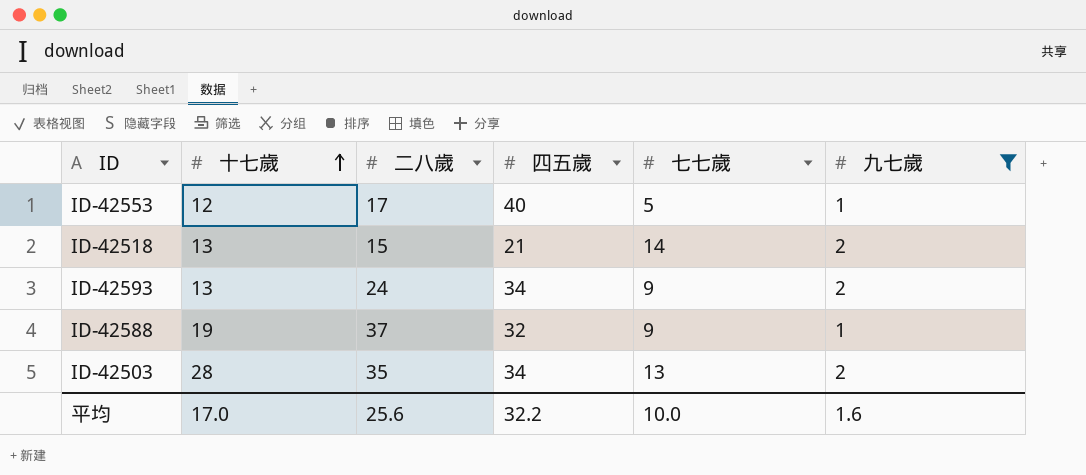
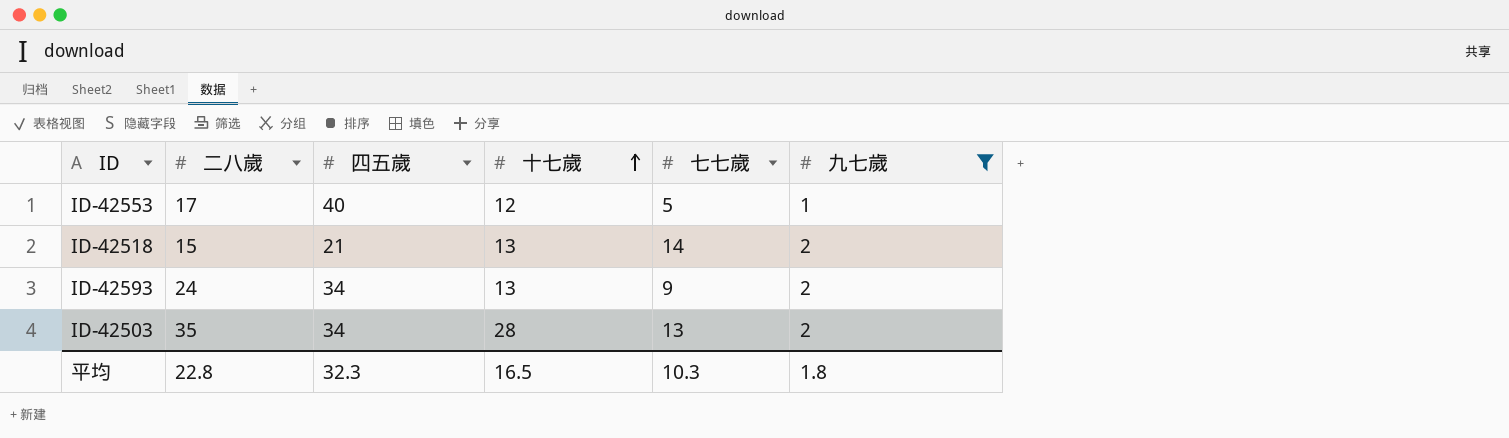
column 十七歲 | position: 2 -> 4
row ID-42588: 19 | 37 | 32 | 9 | 1 -> none
平均 | 二八歲: 25.6 -> 22.8
平均 | 四五歲: 32.2 -> 32.3
平均 | 十七歲: 17.0 -> 16.5
平均 | 七七歲: 10.0 -> 10.3
平均 | 九七歲: 1.6 -> 1.8

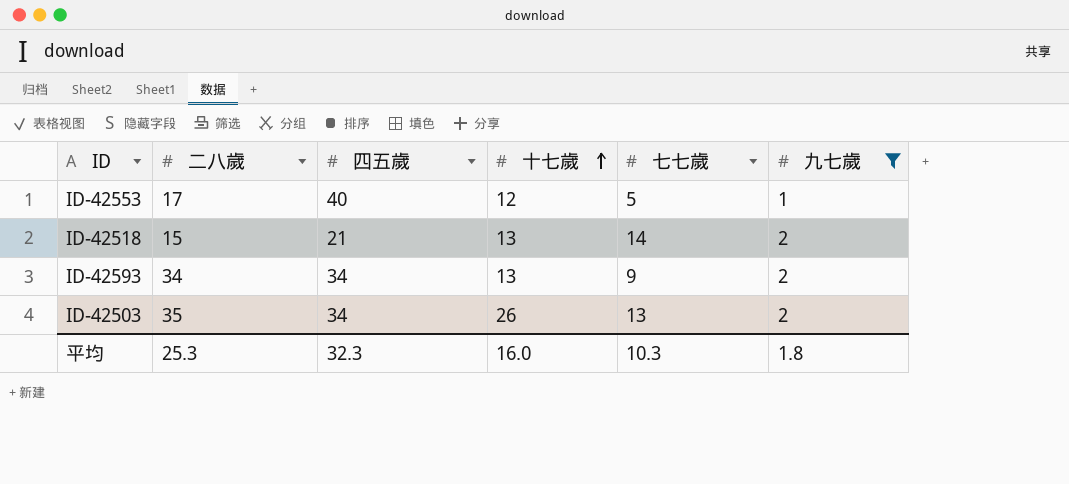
ID-42593 | 二八歲: 24 -> 34
ID-42503 | 十七歲: 28 -> 26
平均 | 二八歲: 22.8 -> 25.3
平均 | 十七歲: 16.5 -> 16.0

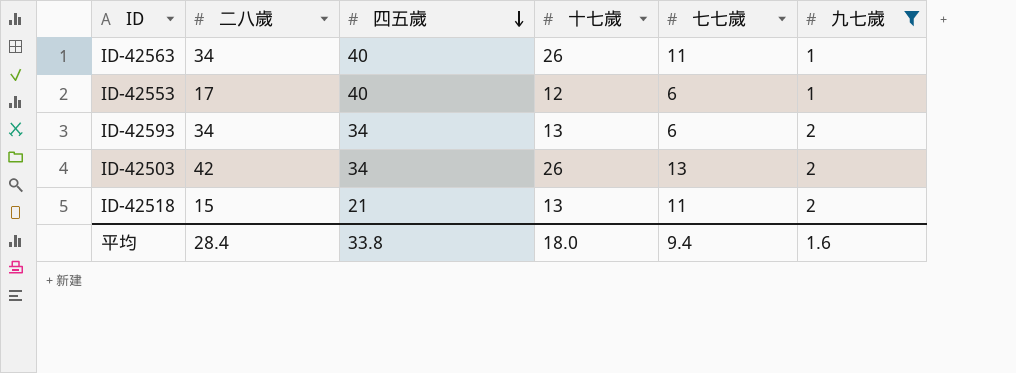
row order: 十七歲 ascending -> 四五歲 descending
row ID-42563: none -> 34 | 40 | 26 | 11 | 1
ID-42553 | 七七歲: 5 -> 6
ID-42593 | 七七歲: 9 -> 6
ID-42503 | 二八歲: 35 -> 42
ID-42518 | 七七歲: 14 -> 11
平均 | 二八歲: 25.3 -> 28.4
平均 | 四五歲: 32.3 -> 33.8
平均 | 十七歲: 16.0 -> 18.0
平均 | 七七歲: 10.3 -> 9.4
平均 | 九七歲: 1.8 -> 1.6

